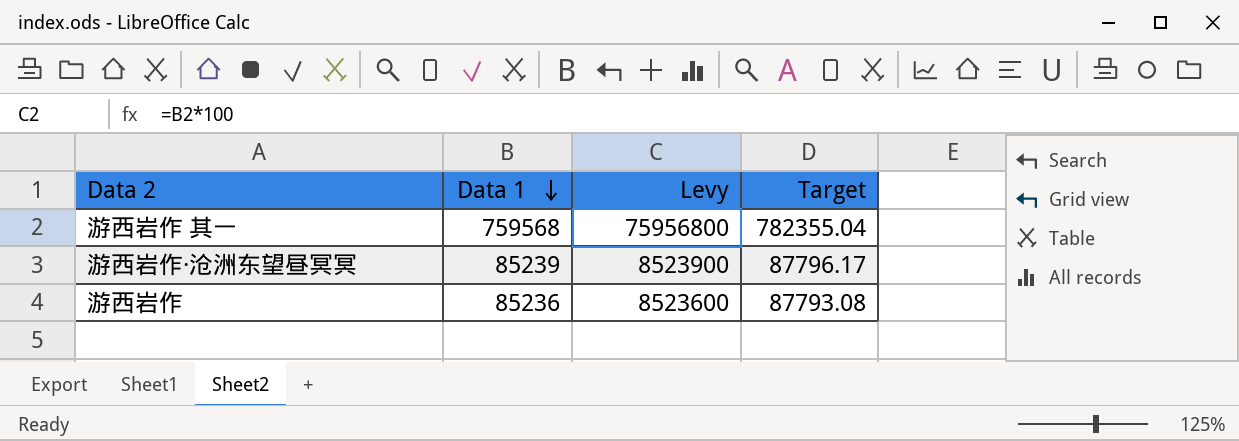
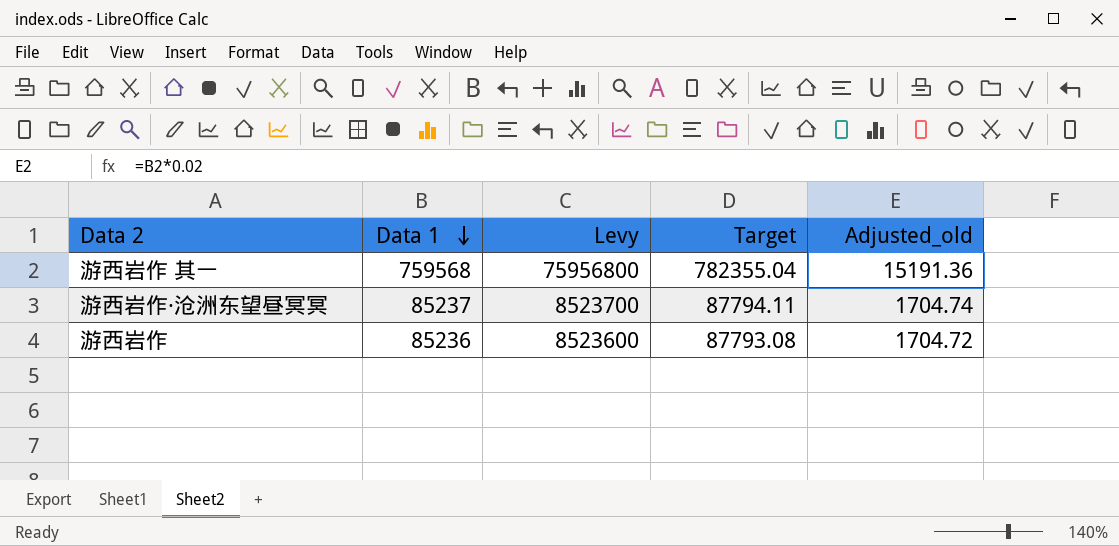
column Adjusted_old | formula: none -> [Data 1] * 0.02
游西岩作·沧洲东望昼冥冥 | Data 1: 85239 -> 85237
游西岩作·沧洲东望昼冥冥 | Levy: 8523900 -> 8523700
游西岩作·沧洲东望昼冥冥 | Target: 87796.17 -> 87794.11

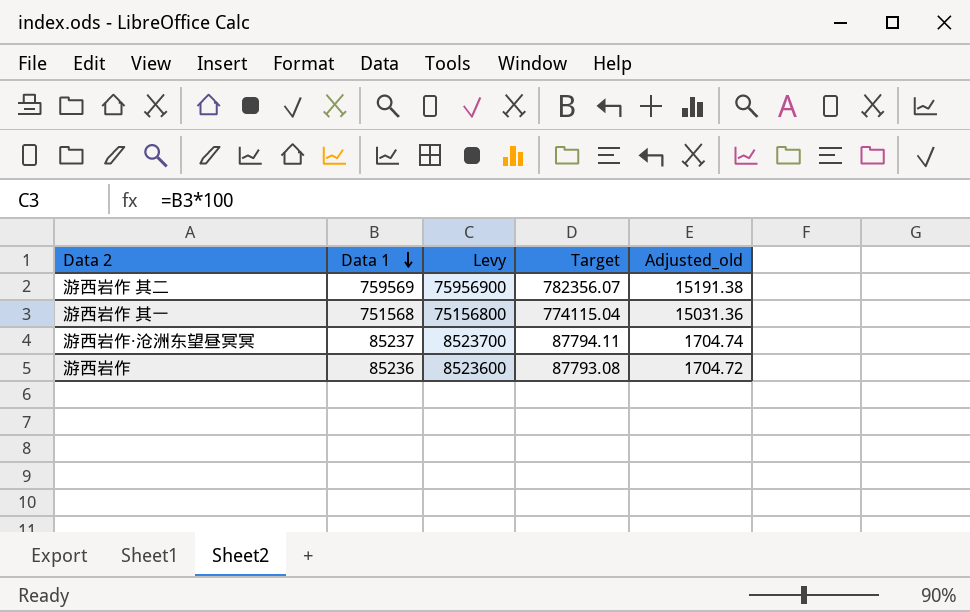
row 游西岩作 其二: none -> 759569 | 75956900 | 782356.07 | 15191.38
游西岩作 其一 | Data 1: 759568 -> 751568
游西岩作 其一 | Levy: 75956800 -> 75156800
游西岩作 其一 | Target: 782355.04 -> 774115.04
游西岩作 其一 | Adjusted_old: 15191.36 -> 15031.36

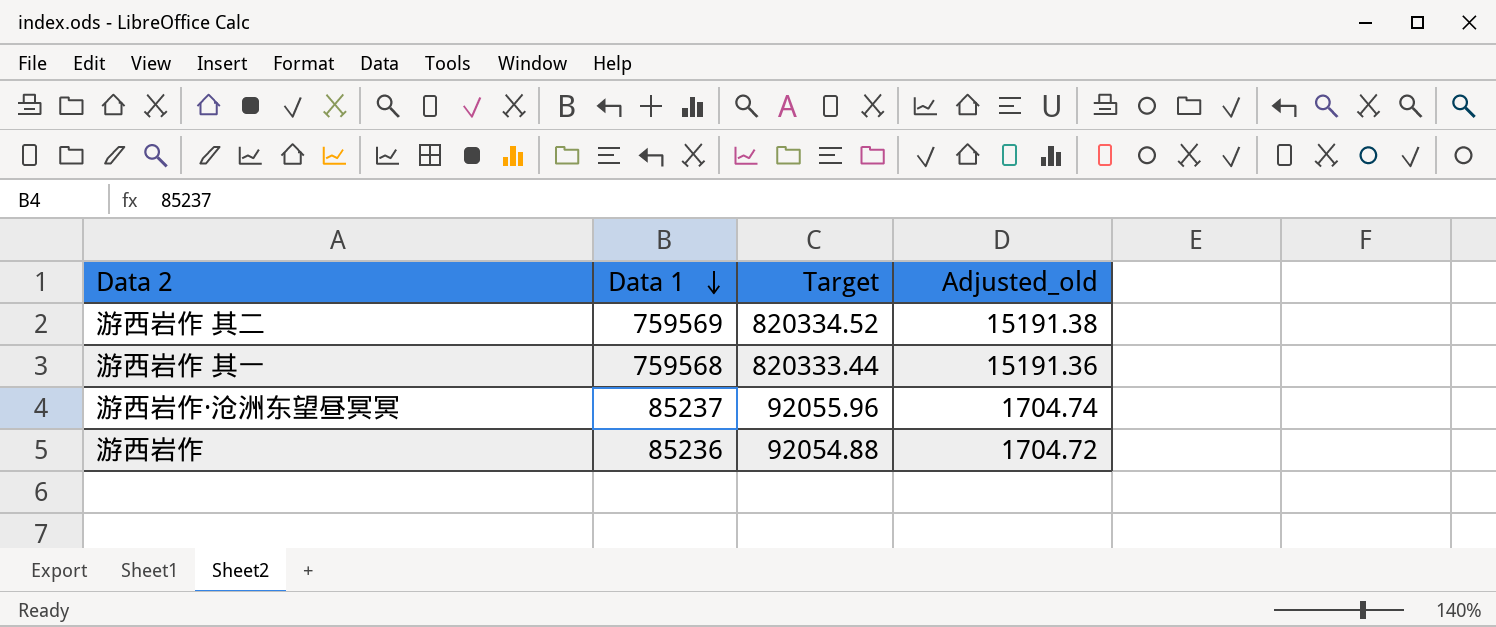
column Levy | formula: [Data 1] * 100 -> none
column Target | formula: [Data 1] * 1.03 -> [Data 1] * 1.08
游西岩作 其一 | Data 1: 751568 -> 759568
游西岩作 其一 | Adjusted_old: 15031.36 -> 15191.36

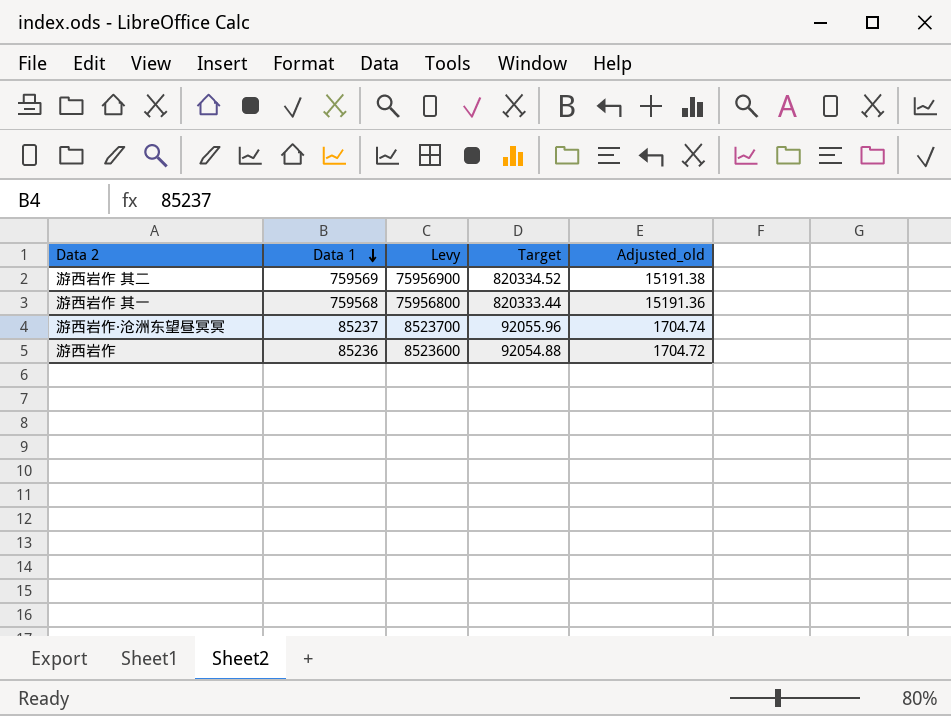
column Levy | formula: none -> [Data 1] * 100

